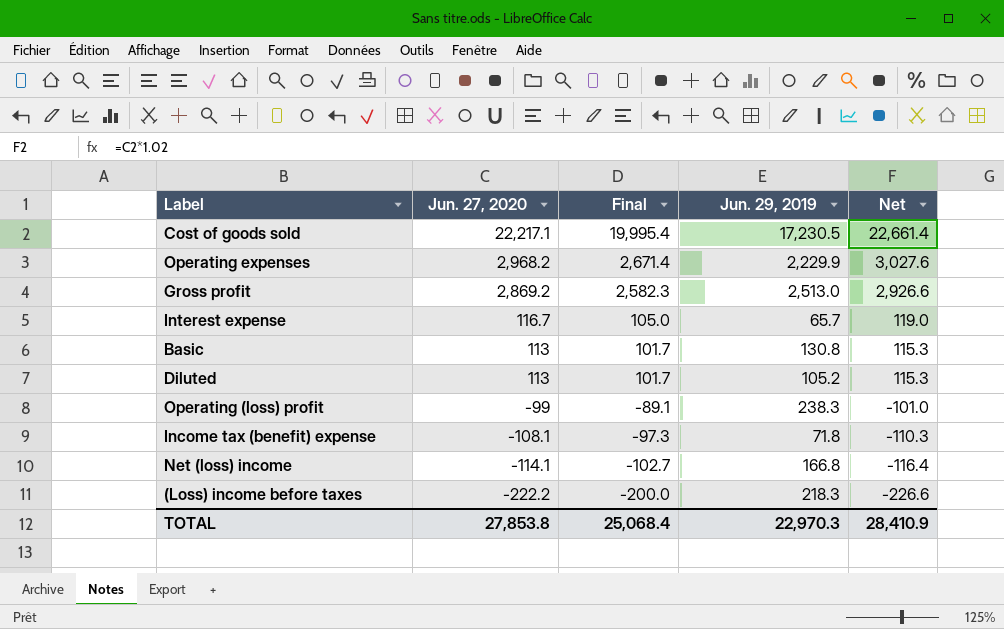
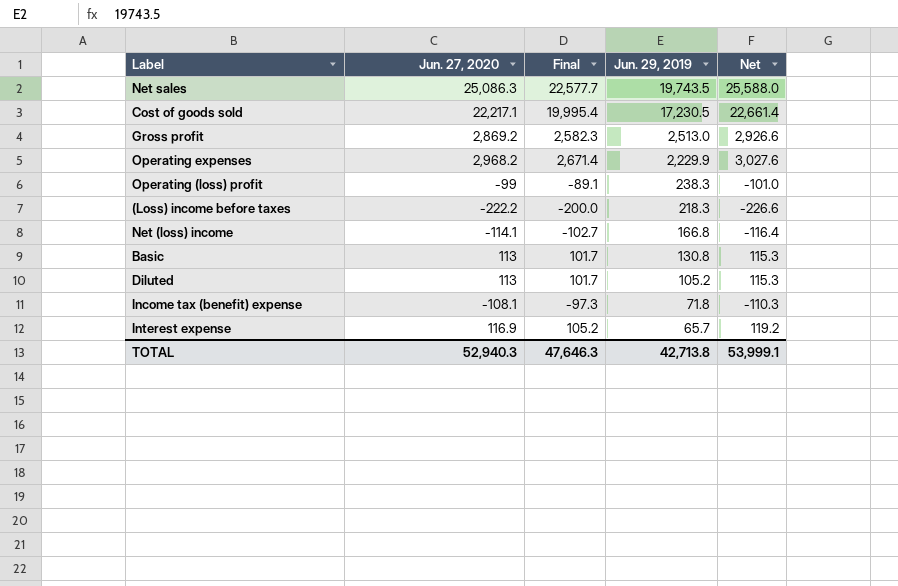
row order: Jun. 27, 2020 descending -> Jun. 29, 2019 descending
row Net sales: none -> 25,086.3 | 22,577.7 | 19,743.5 | 25,588.0
Interest expense | Jun. 27, 2020: 116.7 -> 116.9
Interest expense | Final: 105.0 -> 105.2
Interest expense | Net: 119.0 -> 119.2
TOTAL | Jun. 27, 2020: 27,853.8 -> 52,940.3
TOTAL | Final: 25,068.4 -> 47,646.3
TOTAL | Jun. 29, 2019: 22,970.3 -> 42,713.8
TOTAL | Net: 28,410.9 -> 53,999.1

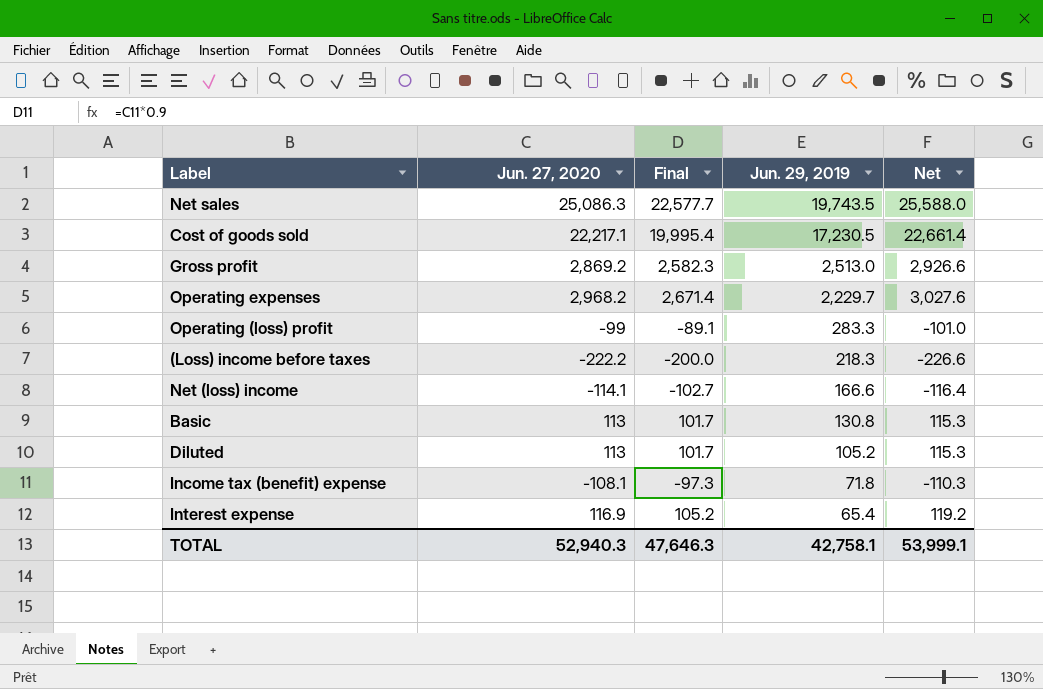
Operating expenses | Jun. 29, 2019: 2,229.9 -> 2,229.7
Operating (loss) profit | Jun. 29, 2019: 238.3 -> 283.3
Net (loss) income | Jun. 29, 2019: 166.8 -> 166.6
Interest expense | Jun. 29, 2019: 65.7 -> 65.4
TOTAL | Jun. 29, 2019: 42,713.8 -> 42,758.1

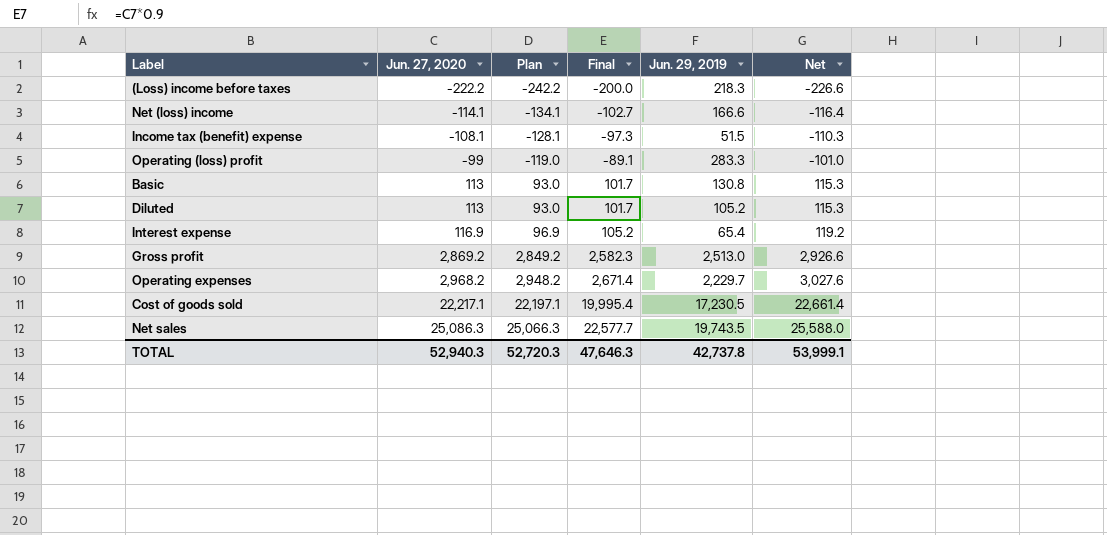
row order: Jun. 29, 2019 descending -> Jun. 27, 2020 ascending
column Plan | formula: none -> [Jun. 27, 2020] - 20
Income tax (benefit) expense | Jun. 29, 2019: 71.8 -> 51.5
TOTAL | Jun. 29, 2019: 42,758.1 -> 42,737.8

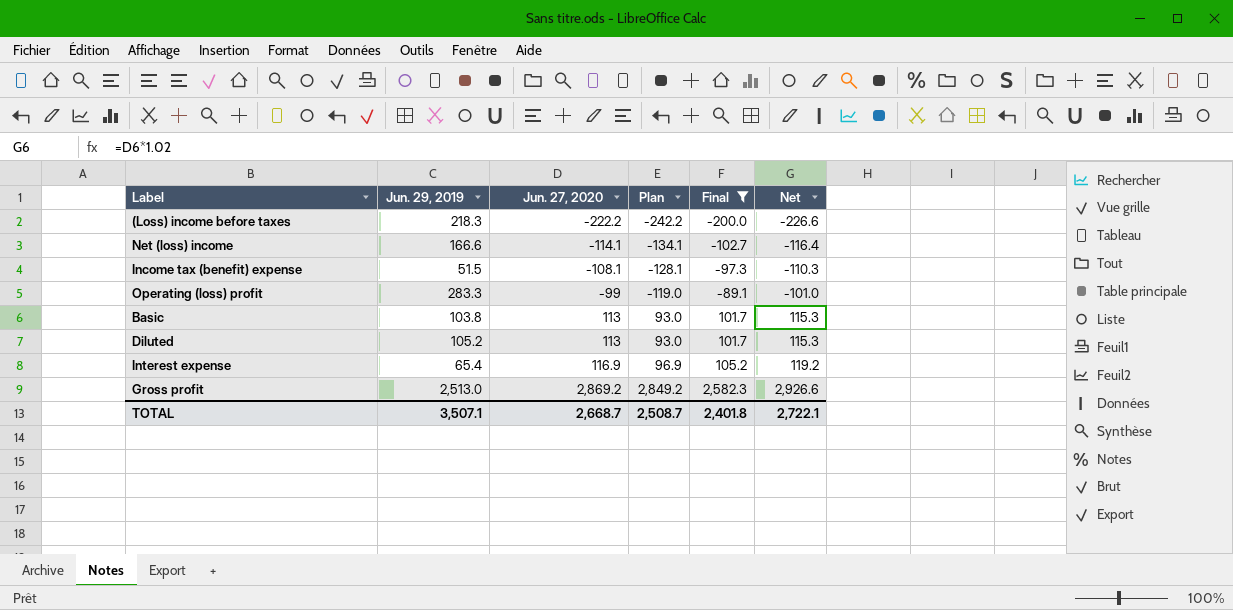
filter: none -> Final <= 2,582.3
column Jun. 29, 2019 | position: 5 -> 2
Basic | Jun. 29, 2019: 130.8 -> 103.8
TOTAL | Jun. 29, 2019: 42,737.8 -> 3,507.1
TOTAL | Jun. 27, 2020: 52,940.3 -> 2,668.7
TOTAL | Plan: 52,720.3 -> 2,508.7
TOTAL | Final: 47,646.3 -> 2,401.8
TOTAL | Net: 53,999.1 -> 2,722.1

